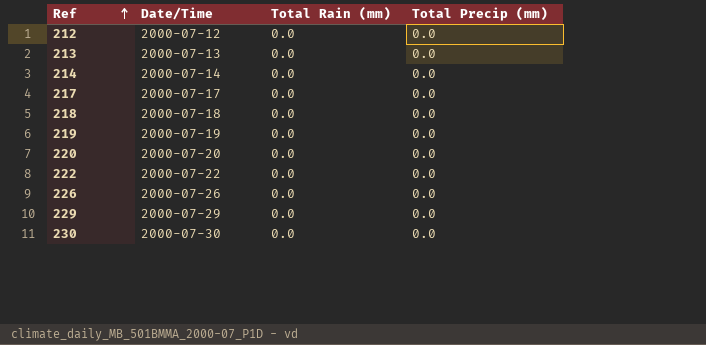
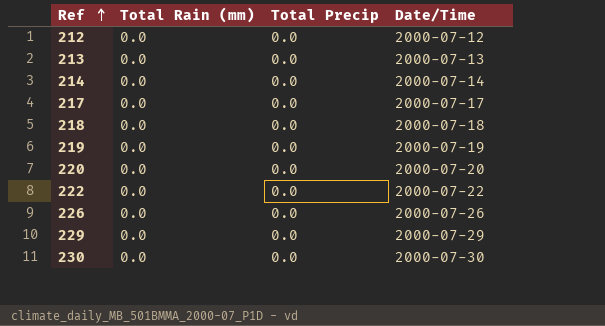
column name: Total Precip (mm) -> Total Precip
column Date/Time | position: 2 -> 4

